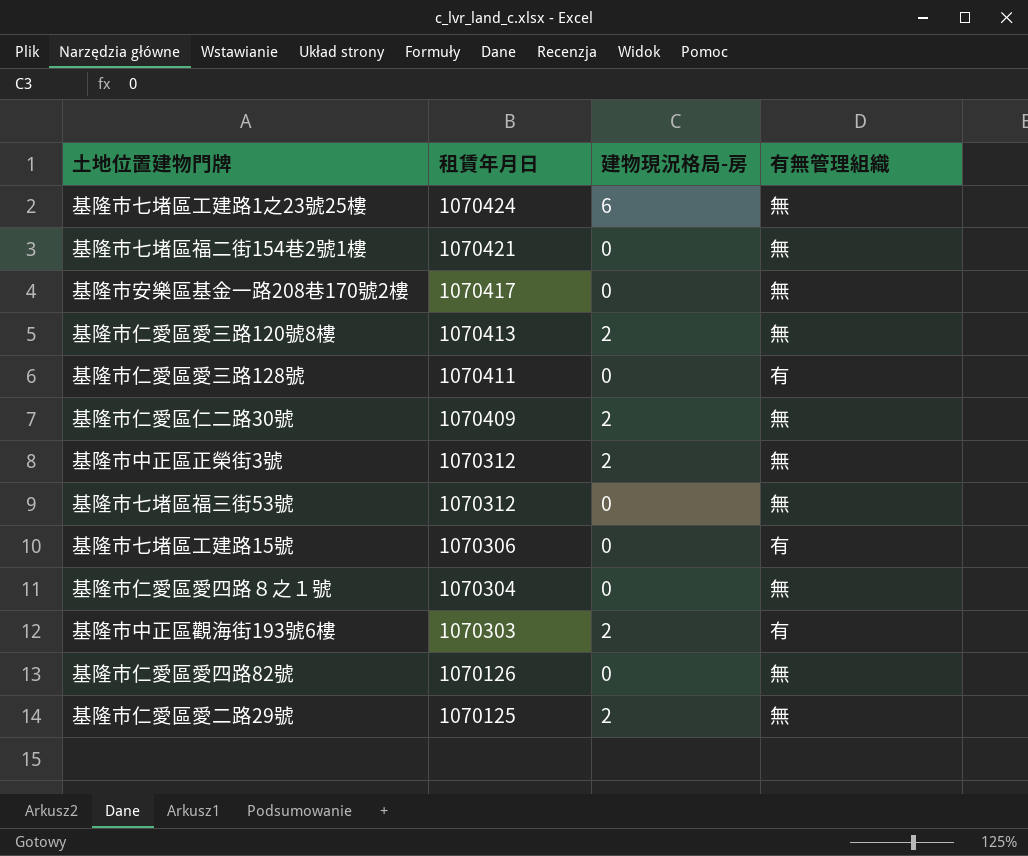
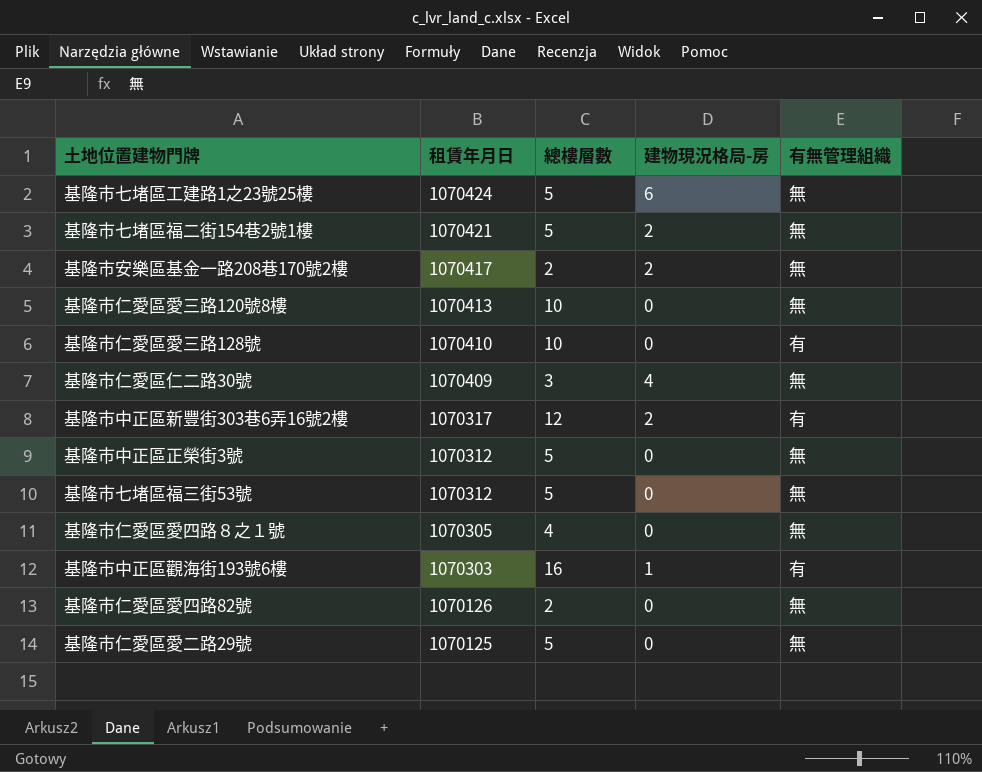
column 總樓層數 | position: none -> 3
row 基隆市七堵區工建路15號: 1070306 | 0 | 有 -> none
基隆市七堵區福二街154巷2號1樓 | 建物現況格局-房: 0 -> 2
基隆市安樂區基金一路208巷170號2樓 | 建物現況格局-房: 0 -> 2
基隆市仁愛區愛三路120號8樓 | 建物現況格局-房: 2 -> 0
基隆市仁愛區愛三路128號 | 租賃年月日: 1070411 -> 1070410
基隆市仁愛區仁二路30號 | 建物現況格局-房: 2 -> 4
row 基隆市中正區新豐街303巷6弄16號2樓: none -> 1070317 | 12 | 2 | 有
基隆市中正區正榮街3號 | 建物現況格局-房: 2 -> 0
基隆市仁愛區愛四路８之１號 | 租賃年月日: 1070304 -> 1070305
基隆市中正區觀海街193號6樓 | 建物現況格局-房: 2 -> 1
基隆市仁愛區愛二路29號 | 建物現況格局-房: 2 -> 0

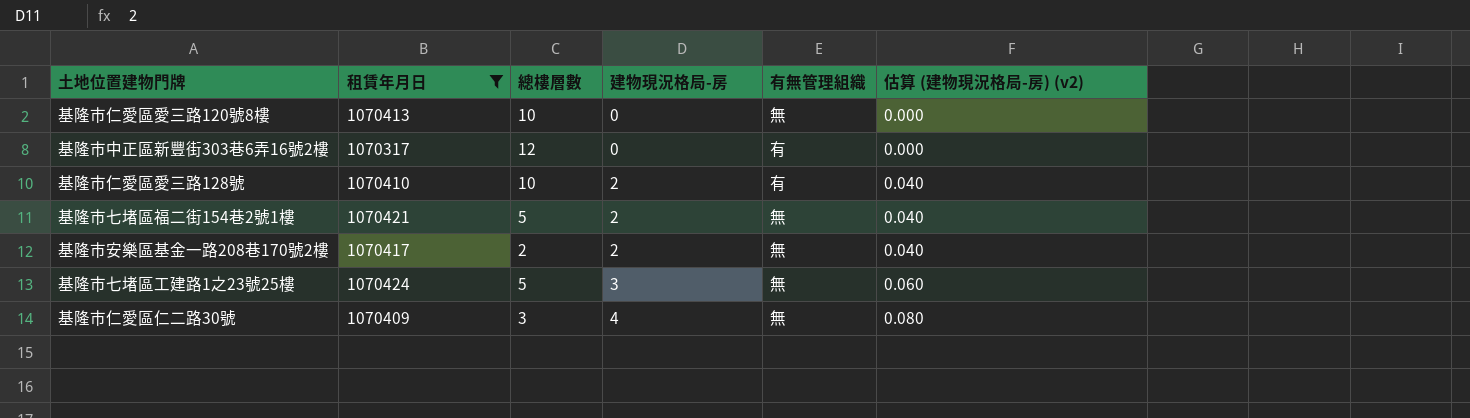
filter: none -> 租賃年月日 >= 1070317
row order: 租賃年月日 descending -> 建物現況格局-房 ascending
column 估算 (建物現況格局-房) (v2) | formula: none -> [建物現況格局-房] * 0.02
基隆市中正區新豐街303巷6弄16號2樓 | 建物現況格局-房: 2 -> 0
基隆市仁愛區愛三路128號 | 建物現況格局-房: 0 -> 2
基隆市七堵區工建路1之23號25樓 | 建物現況格局-房: 6 -> 3

